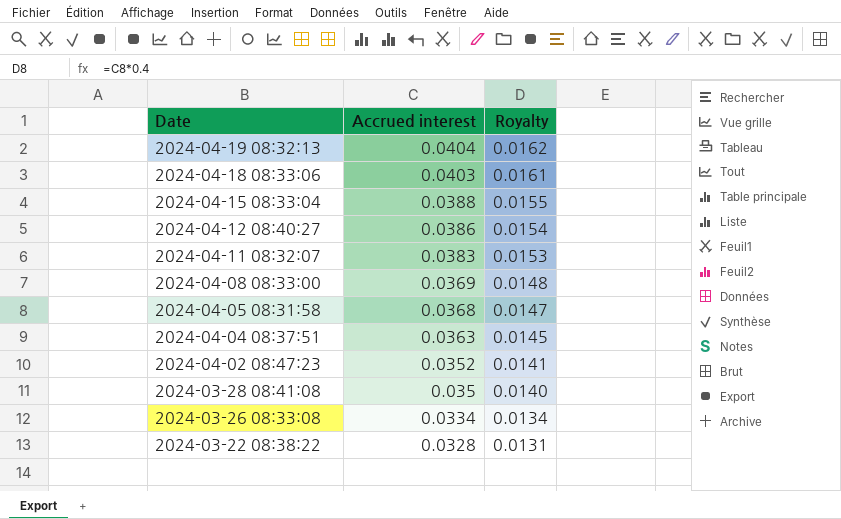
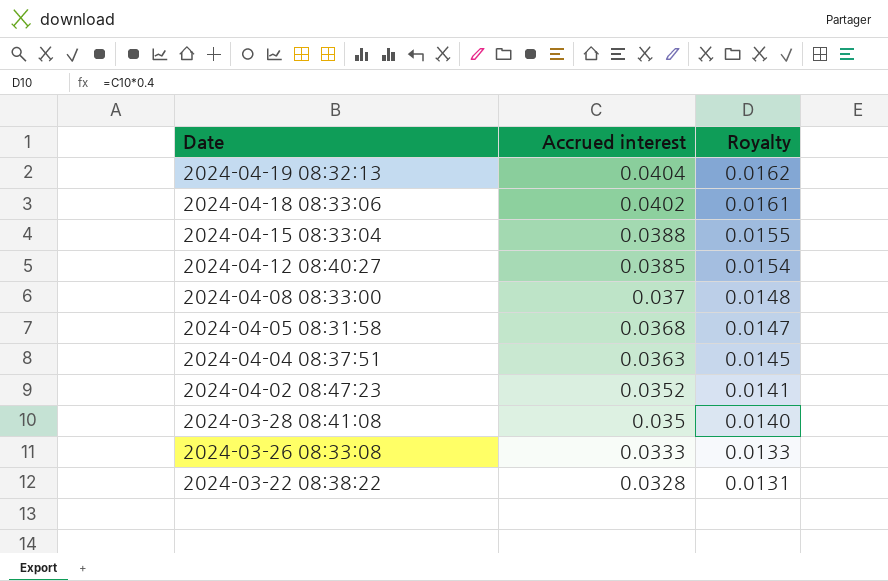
row 2024-04-11 08:32:07: 0.0383 | 0.0153 -> none
2024-04-18 08:33:06 | Accrued interest: 0.0403 -> 0.0402
2024-04-12 08:40:27 | Accrued interest: 0.0386 -> 0.0385
2024-04-08 08:33:00 | Accrued interest: 0.0369 -> 0.037
2024-03-26 08:33:08 | Accrued interest: 0.0334 -> 0.0333
2024-03-26 08:33:08 | Royalty: 0.0134 -> 0.0133

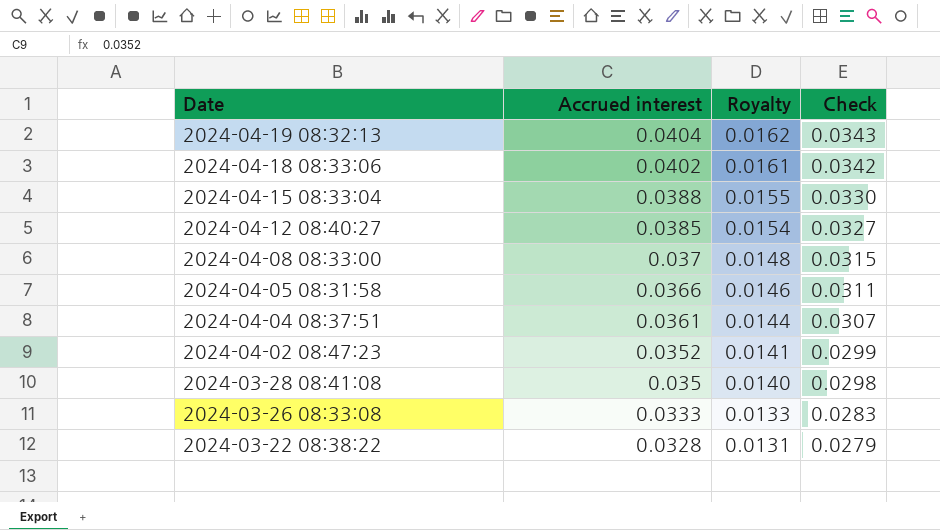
column Check | formula: none -> [Accrued interest] * 0.85
2024-04-05 08:31:58 | Accrued interest: 0.0368 -> 0.0366
2024-04-05 08:31:58 | Royalty: 0.0147 -> 0.0146
2024-04-04 08:37:51 | Accrued interest: 0.0363 -> 0.0361
2024-04-04 08:37:51 | Royalty: 0.0145 -> 0.0144

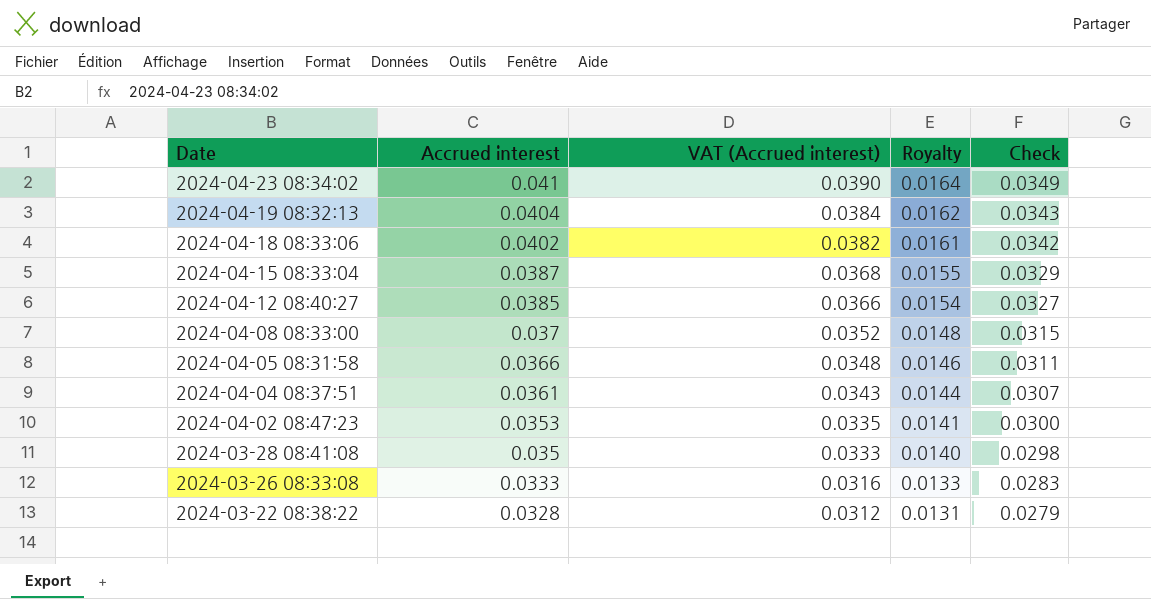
column VAT (Accrued interest) | formula: none -> [Accrued interest] * 0.95
row 2024-04-23 08:34:02: none -> 0.041 | 0.0390 | 0.0164 | 0.0349
2024-04-15 08:33:04 | Accrued interest: 0.0388 -> 0.0387
2024-04-15 08:33:04 | Check: 0.0330 -> 0.0329
2024-04-02 08:47:23 | Accrued interest: 0.0352 -> 0.0353
2024-04-02 08:47:23 | Check: 0.0299 -> 0.0300

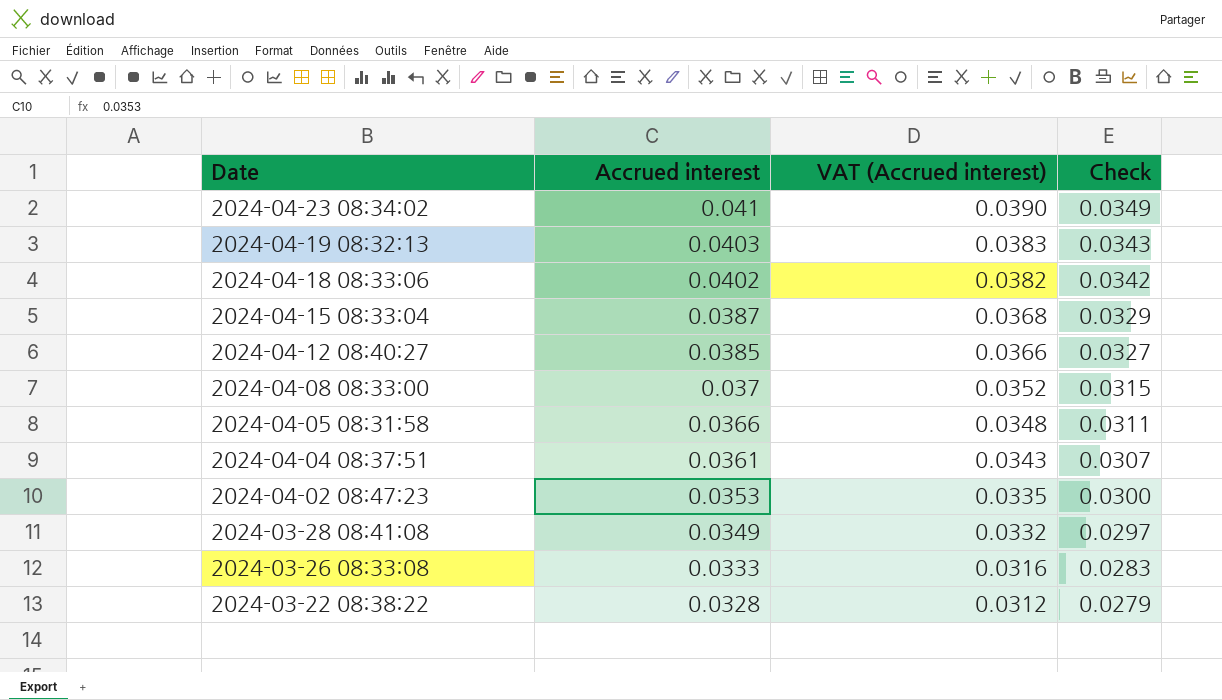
column Royalty | formula: [Accrued interest] * 0.4 -> none
2024-04-19 08:32:13 | Accrued interest: 0.0404 -> 0.0403
2024-04-19 08:32:13 | VAT (Accrued interest): 0.0384 -> 0.0383
2024-03-28 08:41:08 | Accrued interest: 0.035 -> 0.0349
2024-03-28 08:41:08 | VAT (Accrued interest): 0.0333 -> 0.0332
2024-03-28 08:41:08 | Check: 0.0298 -> 0.0297

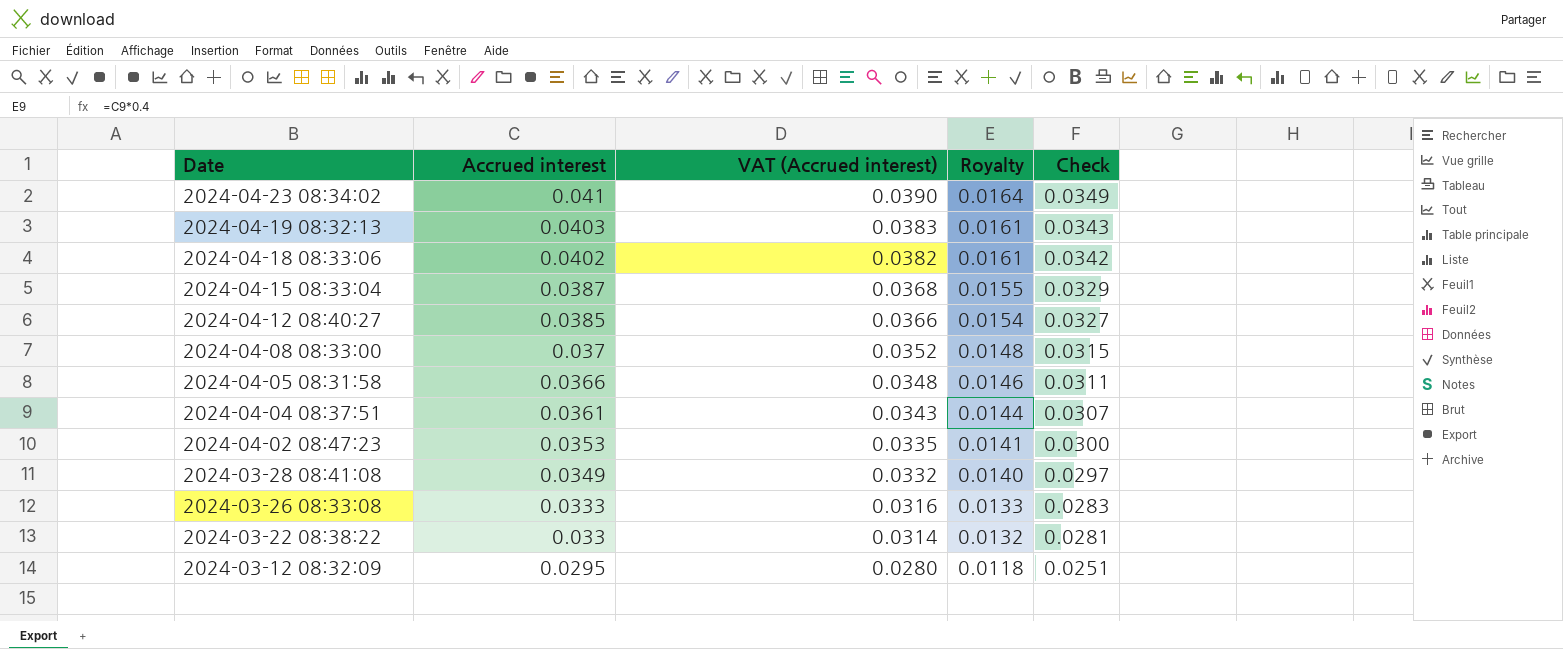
column Royalty | formula: none -> [Accrued interest] * 0.4
2024-03-22 08:38:22 | Accrued interest: 0.0328 -> 0.033
2024-03-22 08:38:22 | VAT (Accrued interest): 0.0312 -> 0.0314
2024-03-22 08:38:22 | Check: 0.0279 -> 0.0281
row 2024-03-12 08:32:09: none -> 0.0295 | 0.0280 | 0.0118 | 0.0251

